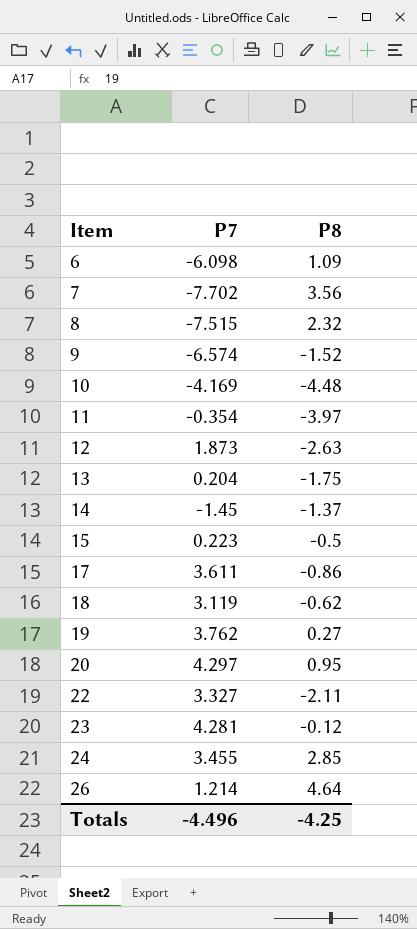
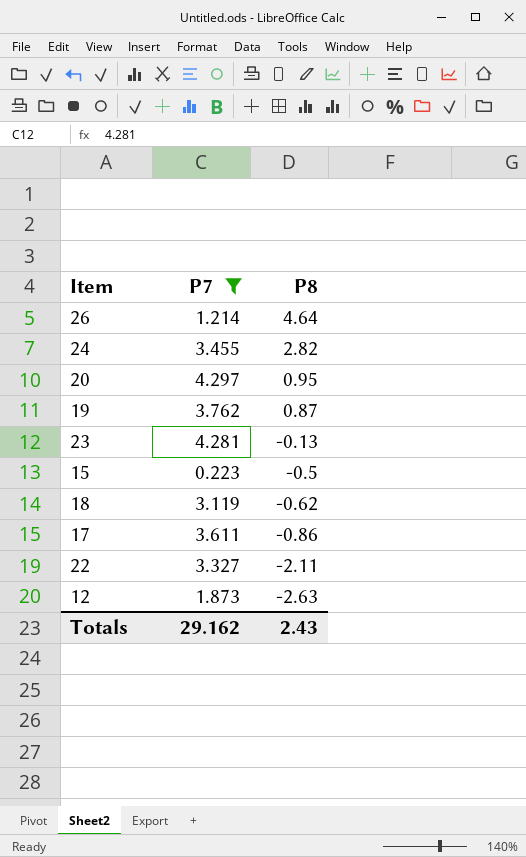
filter: none -> P7 >= 0.223
row order: Item ascending -> P8 descending
24 | P8: 2.85 -> 2.82
19 | P8: 0.27 -> 0.87
23 | P8: -0.12 -> -0.13
Totals | P7: -4.496 -> 29.162
Totals | P8: -4.25 -> 2.43

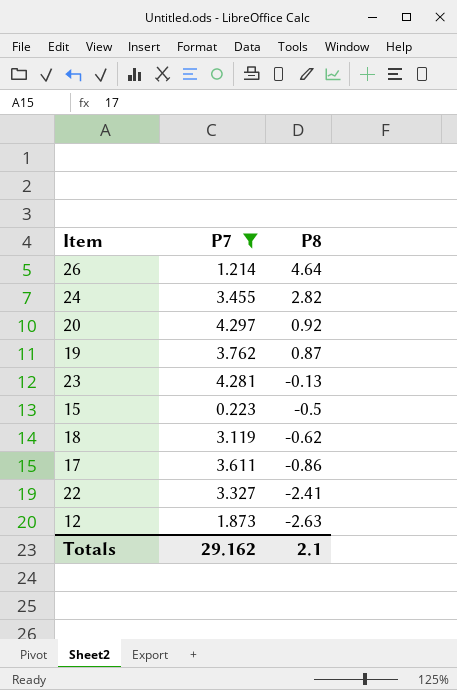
20 | P8: 0.95 -> 0.92
22 | P8: -2.11 -> -2.41
Totals | P8: 2.43 -> 2.1

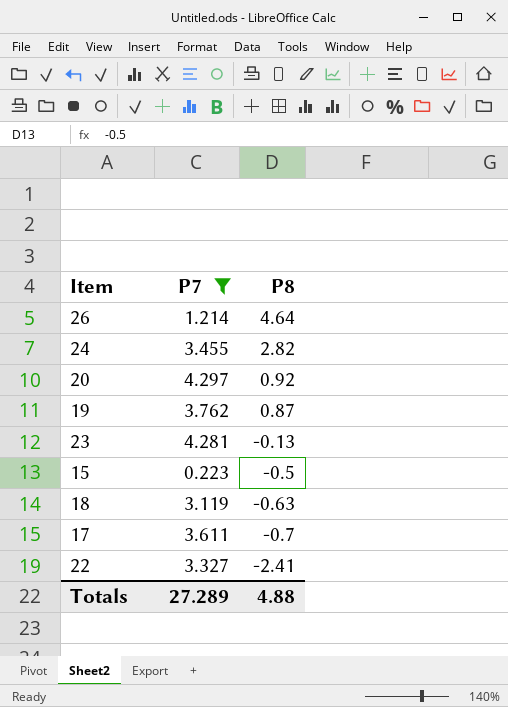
row 12: 1.873 | -2.63 -> none
18 | P8: -0.62 -> -0.63
17 | P8: -0.86 -> -0.7
Totals | P7: 29.162 -> 27.289
Totals | P8: 2.1 -> 4.88

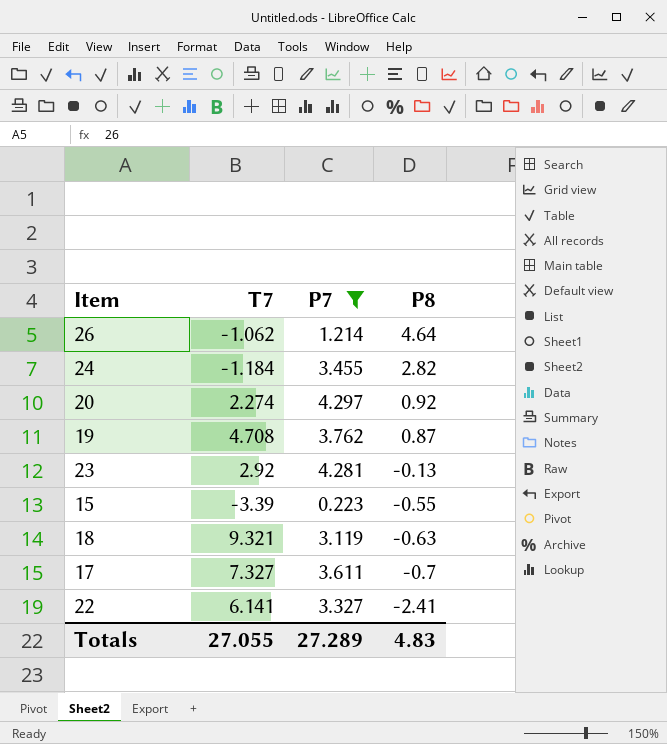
column T7 | position: none -> 2
15 | P8: -0.5 -> -0.55
Totals | P8: 4.88 -> 4.83

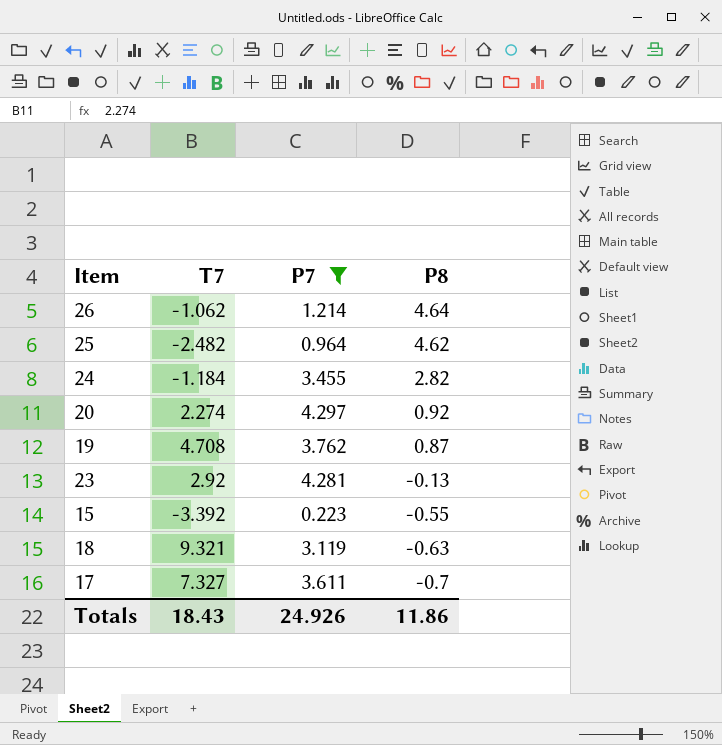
row 22: 6.141 | 3.327 | -2.41 -> none
row 25: none -> -2.482 | 0.964 | 4.62
15 | T7: -3.39 -> -3.392
Totals | T7: 27.055 -> 18.43
Totals | P7: 27.289 -> 24.926
Totals | P8: 4.83 -> 11.86

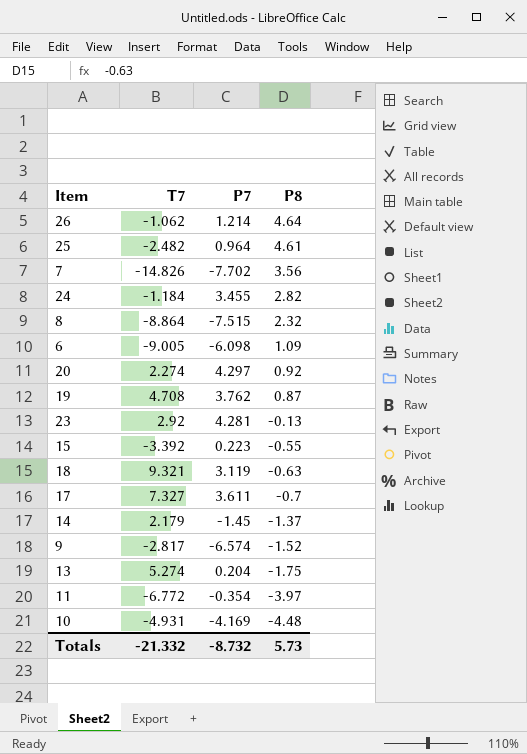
filter: P7 >= 0.223 -> none
25 | P8: 4.62 -> 4.61
Totals | T7: 18.43 -> -21.332
Totals | P7: 24.926 -> -8.732
Totals | P8: 11.86 -> 5.73

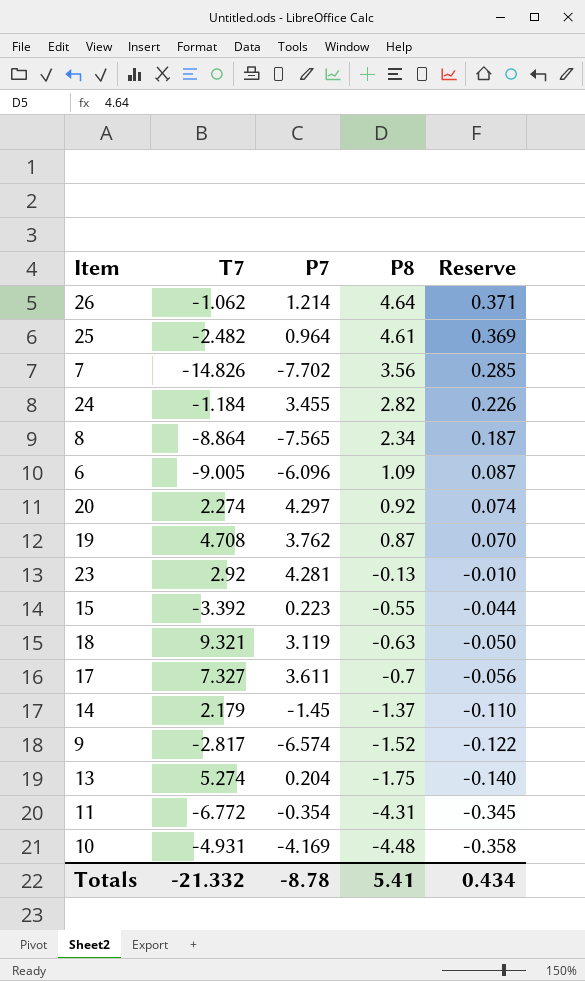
column Reserve | formula: none -> [P8] * 0.08
8 | P7: -7.515 -> -7.565
8 | P8: 2.32 -> 2.34
6 | P7: -6.098 -> -6.096
11 | P8: -3.97 -> -4.31
Totals | P7: -8.732 -> -8.78
Totals | P8: 5.73 -> 5.41

